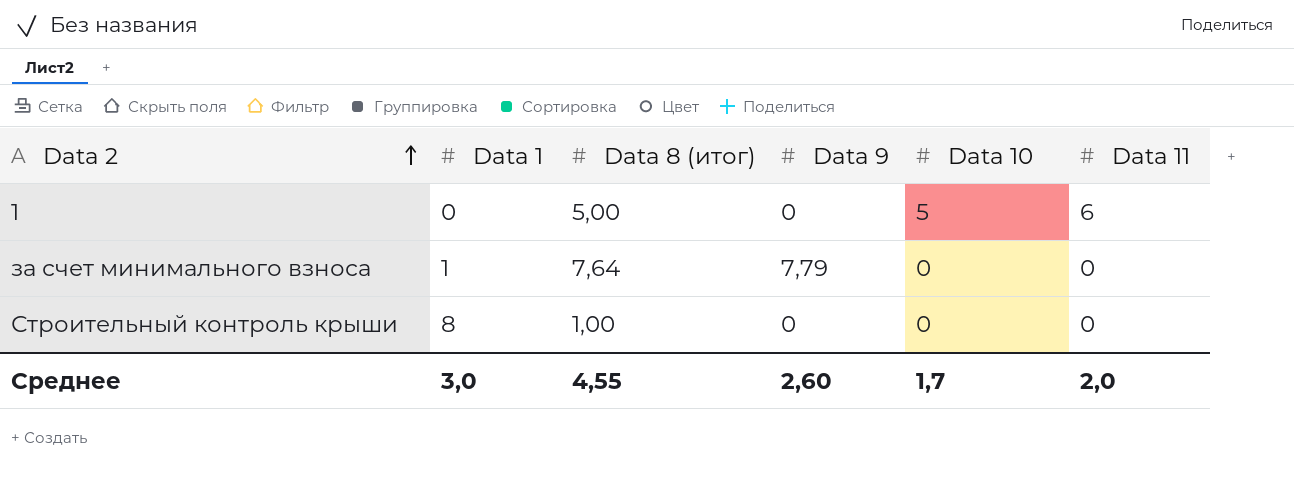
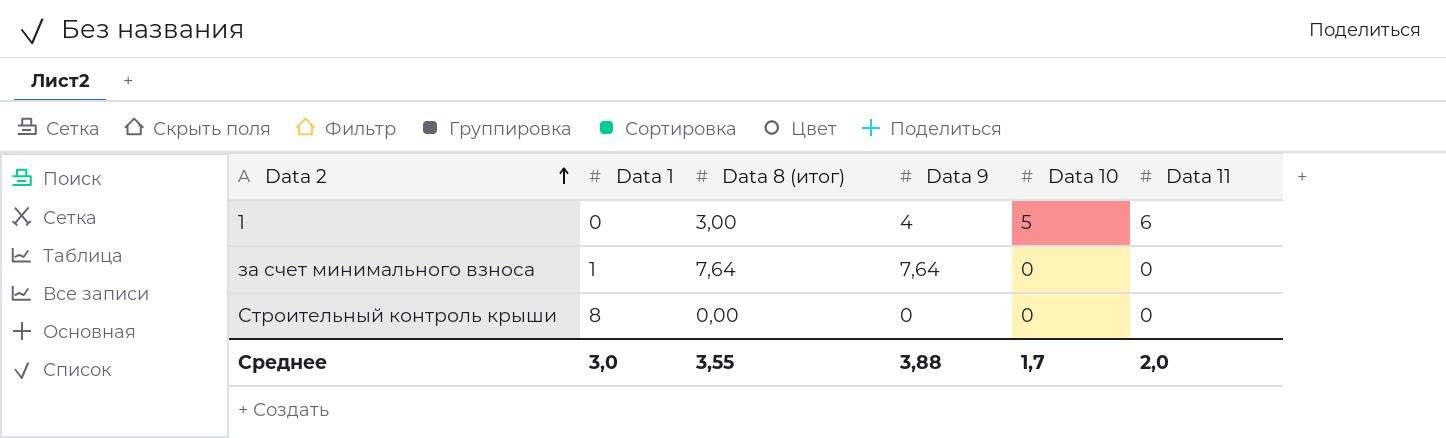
1 | Data 8 (итог): 5,00 -> 3,00
1 | Data 9: 0 -> 4
за счет минимального взноса | Data 9: 7,79 -> 7,64
Строительный контроль крыши | Data 8 (итог): 1,00 -> 0,00
Среднее | Data 8 (итог): 4,55 -> 3,55
Среднее | Data 9: 2,60 -> 3,88

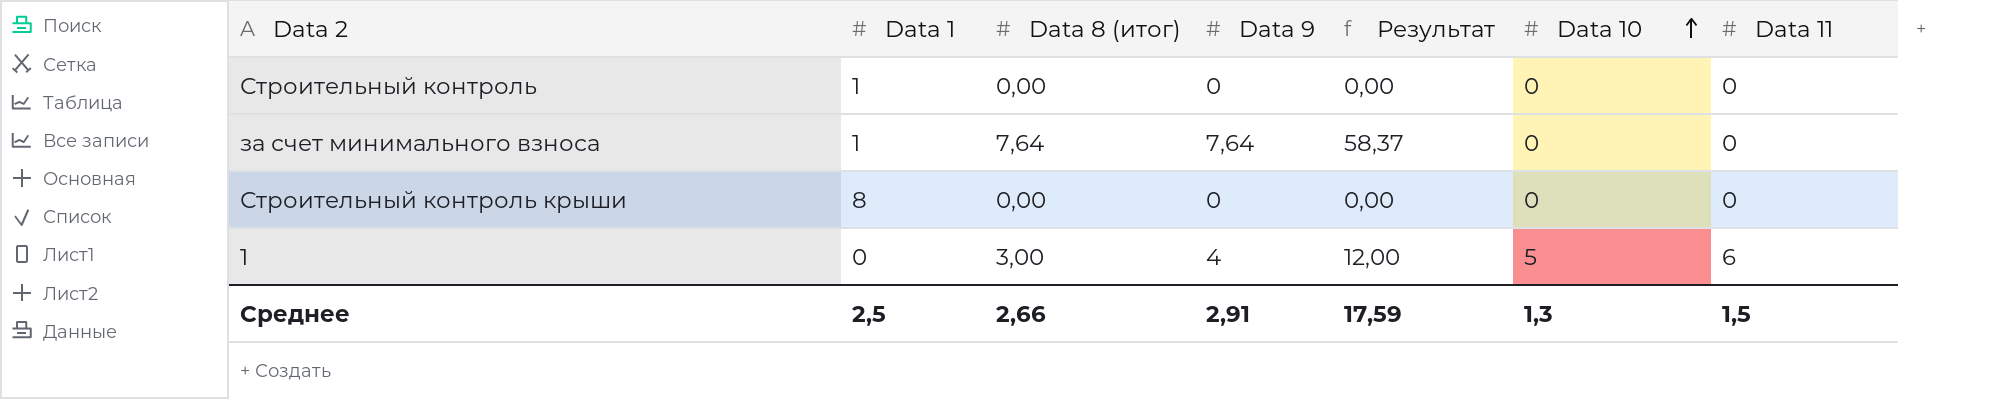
row order: Data 2 ascending -> Data 10 ascending
column Результат | formula: none -> [Data 8 (итог)] * [Data 9]
row Строительный контроль: none -> 1 | 0,00 | 0 | 0,00 | 0 | 0
Среднее | Data 1: 3,0 -> 2,5
Среднее | Data 8 (итог): 3,55 -> 2,66
Среднее | Data 9: 3,88 -> 2,91
Среднее | Data 10: 1,7 -> 1,3
Среднее | Data 11: 2,0 -> 1,5

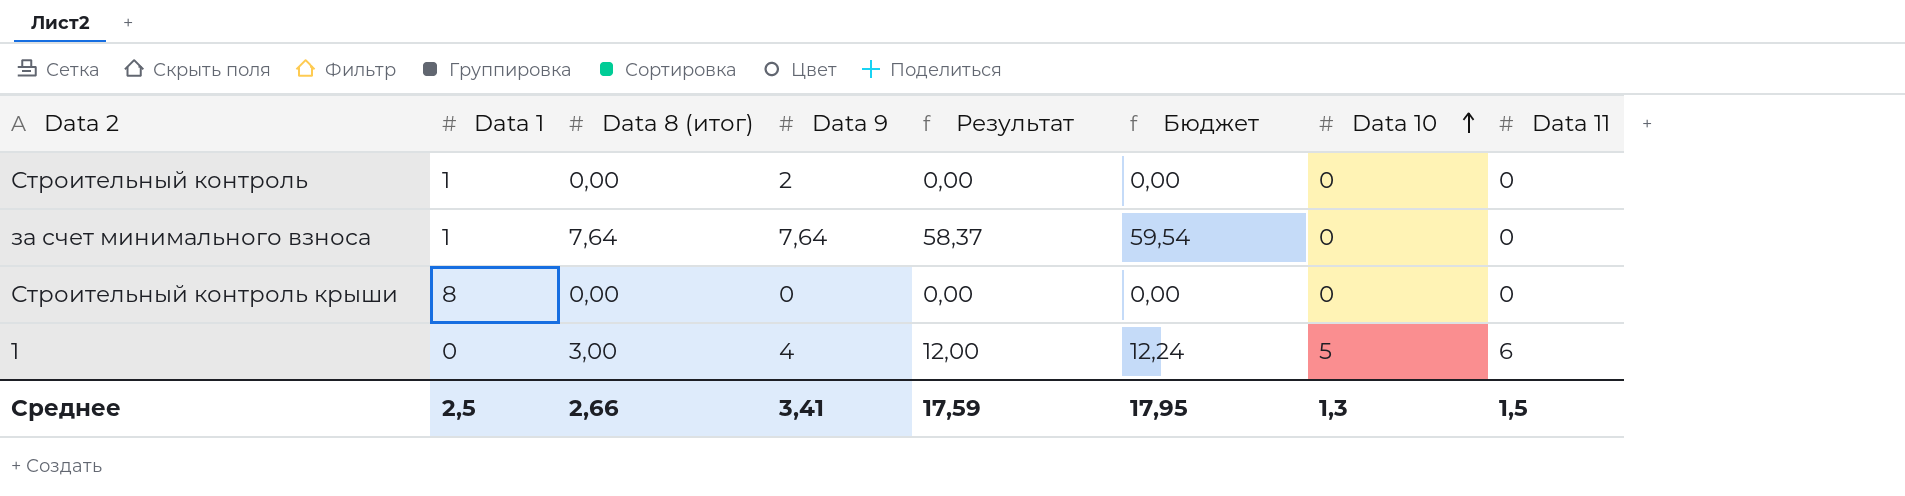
column Бюджет | formula: none -> [Результат] * 1,02
Строительный контроль | Data 9: 0 -> 2
Среднее | Data 9: 2,91 -> 3,41

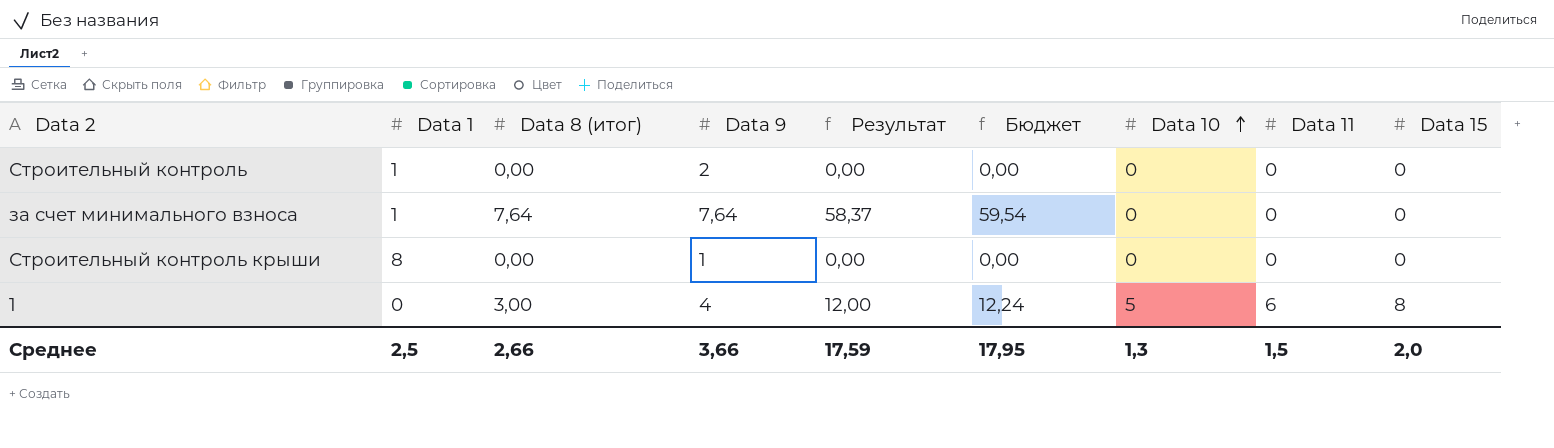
column Data 15 | position: none -> 9
Строительный контроль крыши | Data 9: 0 -> 1
Среднее | Data 9: 3,41 -> 3,66

